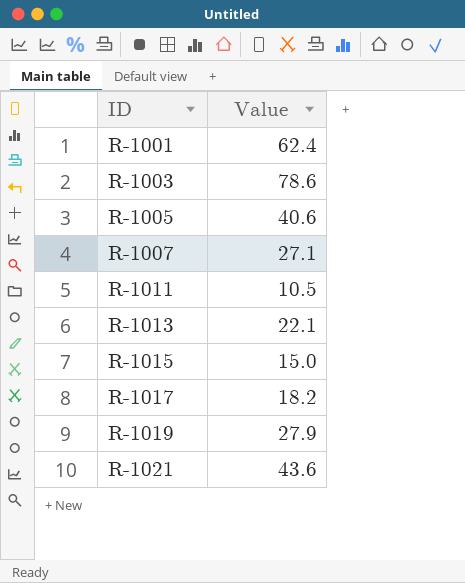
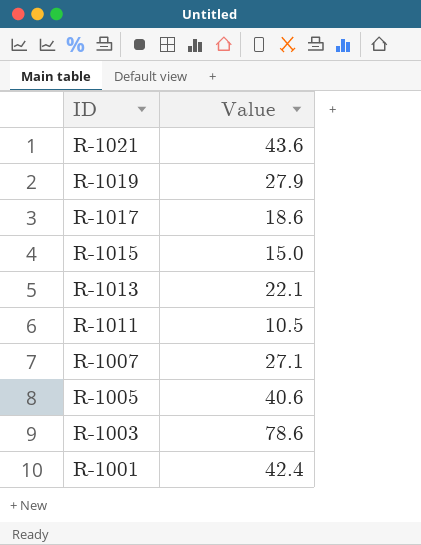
row order: ID ascending -> ID descending
R-1017 | Value: 18.2 -> 18.6
R-1001 | Value: 62.4 -> 42.4

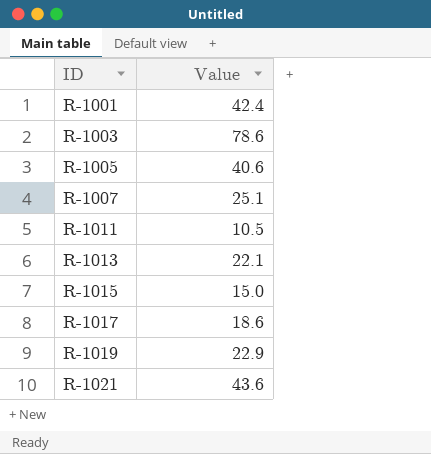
row order: ID descending -> ID ascending
R-1007 | Value: 27.1 -> 25.1
R-1019 | Value: 27.9 -> 22.9

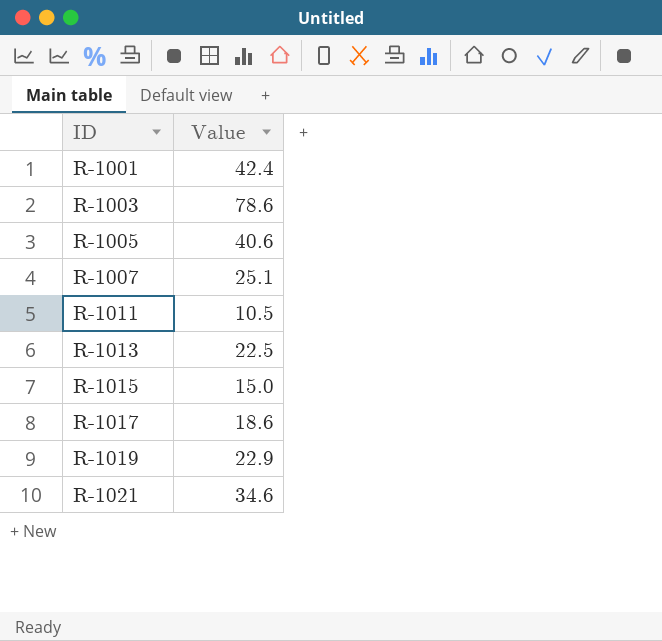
R-1013 | Value: 22.1 -> 22.5
R-1021 | Value: 43.6 -> 34.6

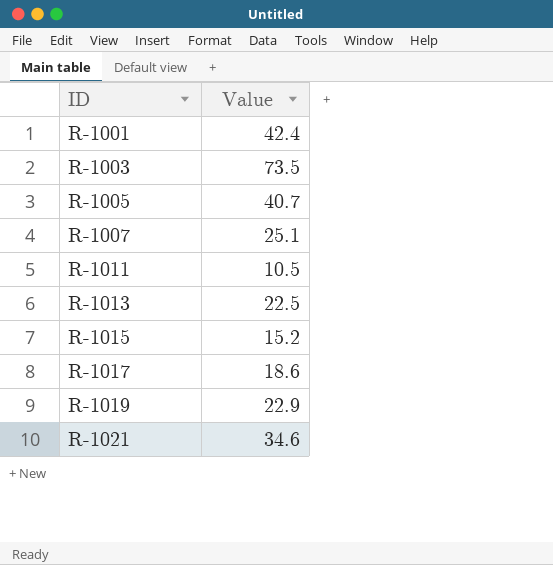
R-1003 | Value: 78.6 -> 73.5
R-1005 | Value: 40.6 -> 40.7
R-1015 | Value: 15.0 -> 15.2

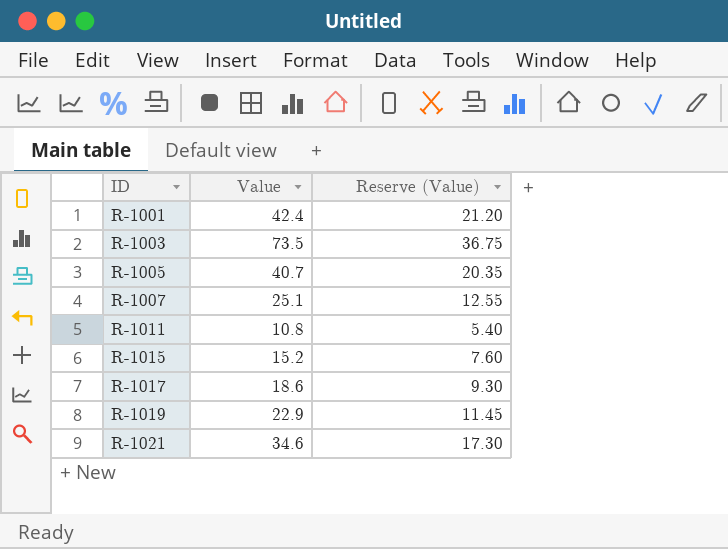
column Reserve (Value) | formula: none -> [Value] * 0.5
row R-1013: 22.5 -> none
R-1011 | Value: 10.5 -> 10.8

